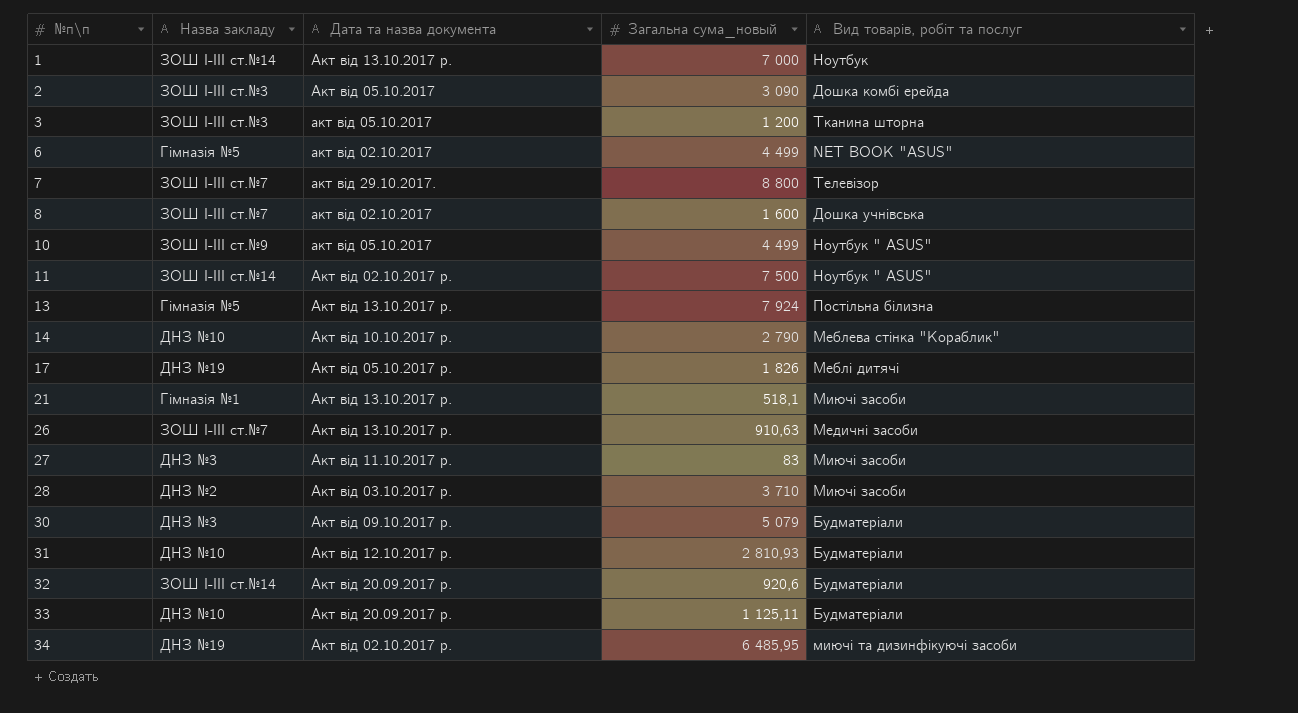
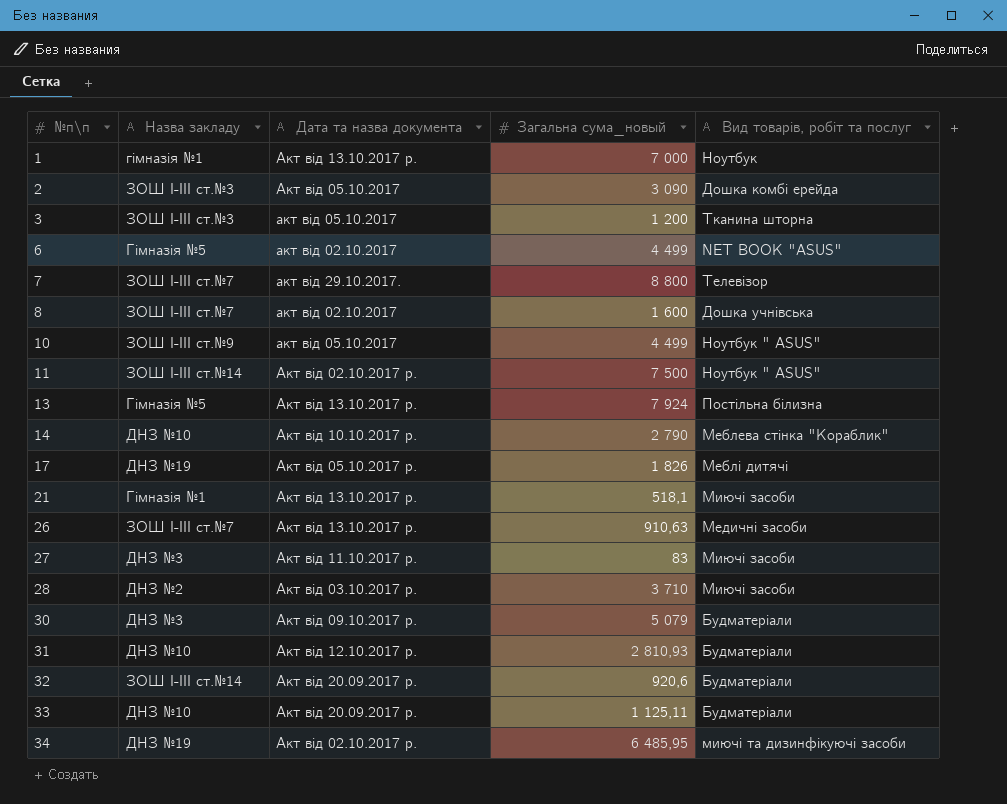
1 | Назва закладу: ЗОШ І-ІІІ ст.№14 -> гімназія №1

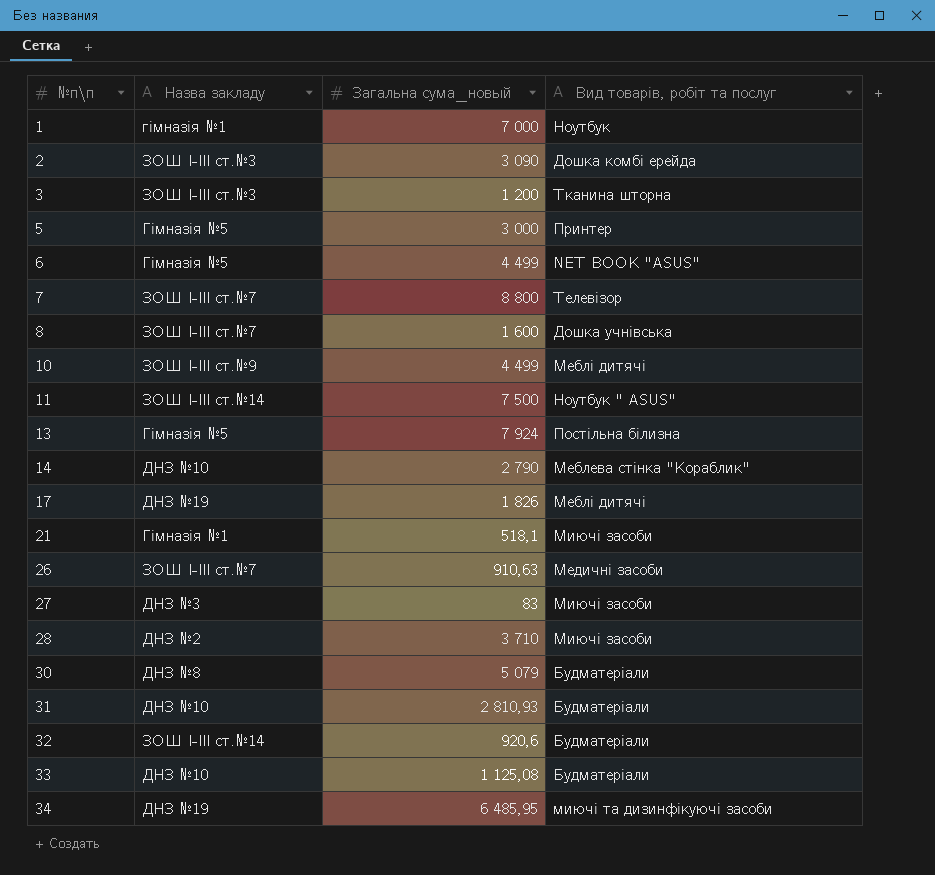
column Дата та назва документа | position: 3 -> none
row 5: none -> Гімназія №5 | 3 000 | Принтер
10 | Вид товарів, робіт та послуг: Ноутбук " ASUS" -> Меблі дитячі
30 | Назва закладу: ДНЗ №3 -> ДНЗ №8
33 | Загальна сума_новый: 1 125,11 -> 1 125,08

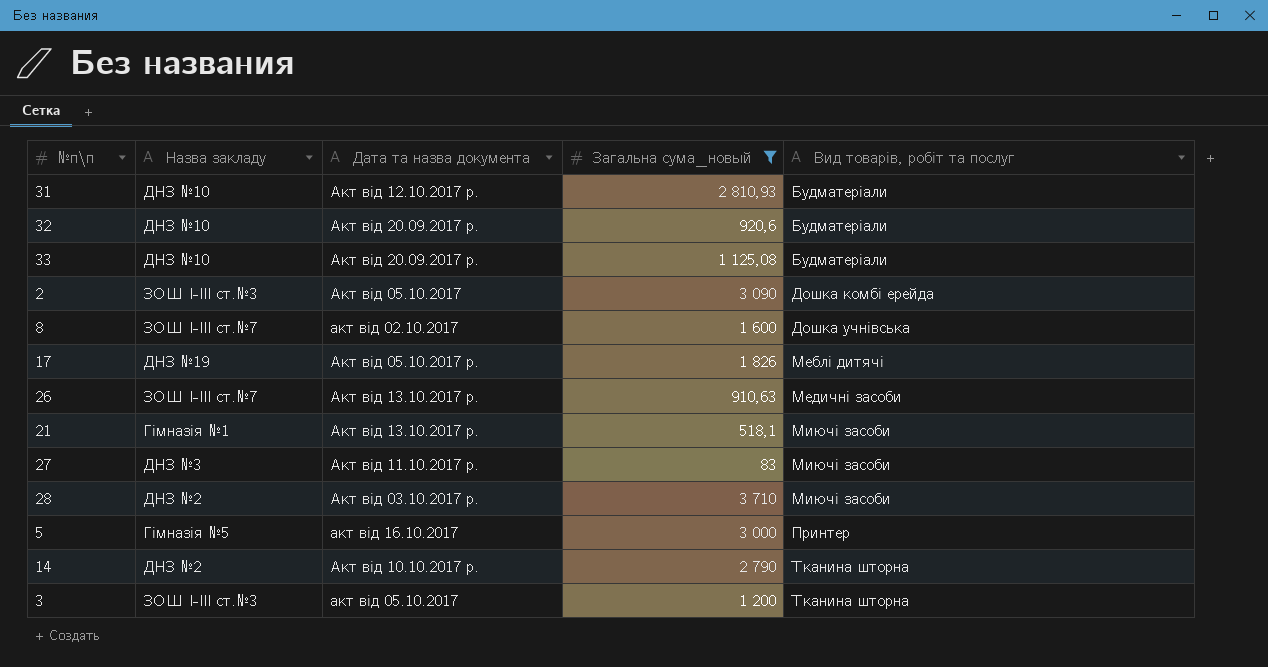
filter: none -> Загальна сума_новый <= 3 710
row order: №п\п ascending -> Вид товарів, робіт та послуг ascending
column Дата та назва документа | position: none -> 3
32 | Назва закладу: ЗОШ І-ІІІ ст.№14 -> ДНЗ №10
14 | Назва закладу: ДНЗ №10 -> ДНЗ №2
14 | Вид товарів, робіт та послуг: Меблева стінка "Кораблик" -> Тканина шторна

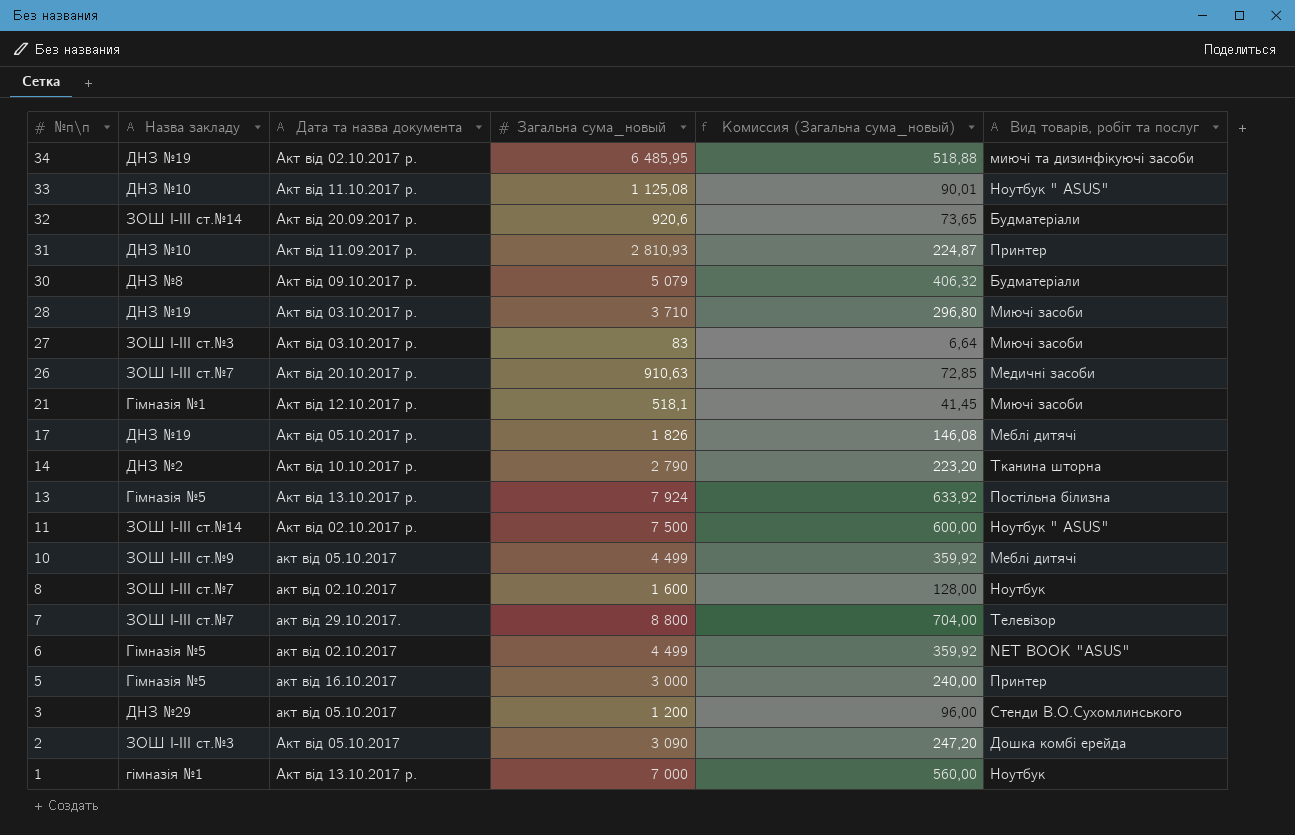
filter: Загальна сума_новый <= 3 710 -> none
row order: Вид товарів, робіт та послуг ascending -> №п\п descending
column Комиссия (Загальна сума_новый) | formula: none -> [Загальна сума_новый] * 0,08
33 | Дата та назва документа: Акт від 20.09.2017 р. -> Акт від 11.10.2017 р.
33 | Вид товарів, робіт та послуг: Будматеріали -> Ноутбук " ASUS"
32 | Назва закладу: ДНЗ №10 -> ЗОШ І-ІІІ ст.№14
31 | Дата та назва документа: Акт від 12.10.2017 р. -> Акт від 11.09.2017 р.
31 | Вид товарів, робіт та послуг: Будматеріали -> Принтер
28 | Назва закладу: ДНЗ №2 -> ДНЗ №19
27 | Назва закладу: ДНЗ №3 -> ЗОШ І-ІІІ ст.№3
27 | Дата та назва документа: Акт від 11.10.2017 р. -> Акт від 03.10.2017 р.
26 | Дата та назва документа: Акт від 13.10.2017 р. -> Акт від 20.10.2017 р.
21 | Дата та назва документа: Акт від 13.10.2017 р. -> Акт від 12.10.2017 р.
8 | Вид товарів, робіт та послуг: Дошка учнівська -> Ноутбук
3 | Назва закладу: ЗОШ І-ІІІ ст.№3 -> ДНЗ №29
3 | Вид товарів, робіт та послуг: Тканина шторна -> Стенди В.О.Сухомлинського

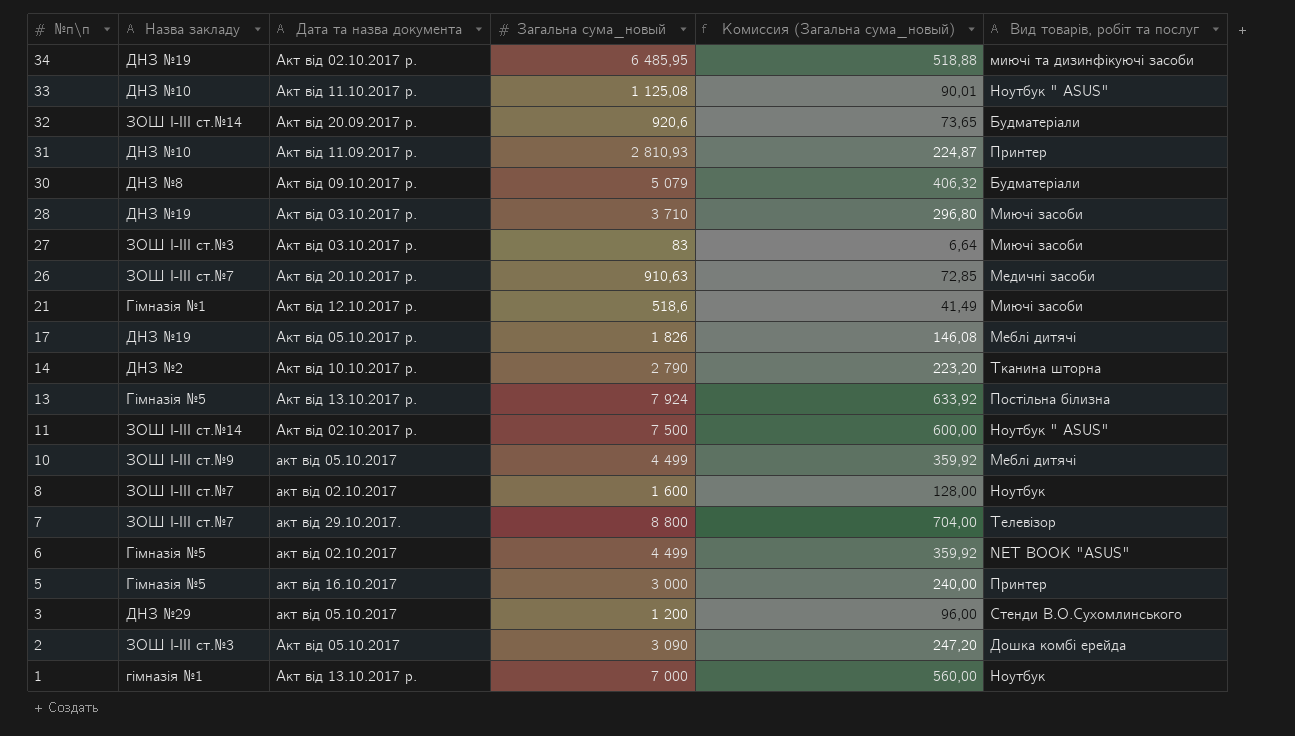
21 | Загальна сума_новый: 518,1 -> 518,6
21 | Комиссия (Загальна сума_новый): 41,45 -> 41,49

